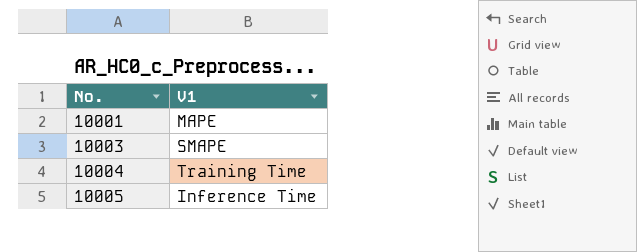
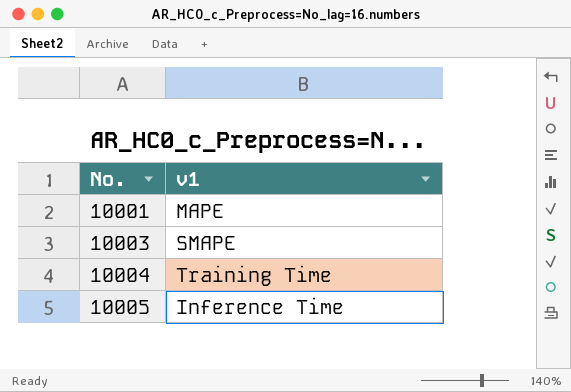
column name: V1 -> v1

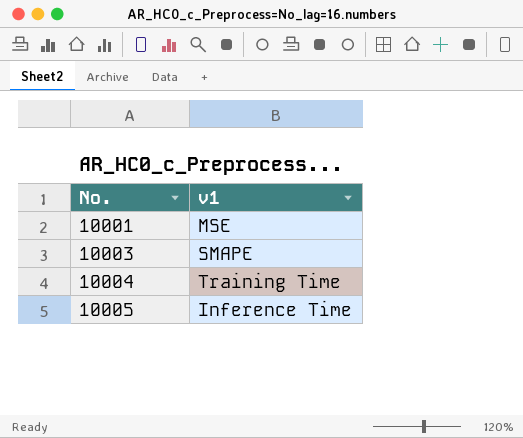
10001 | v1: MAPE -> MSE

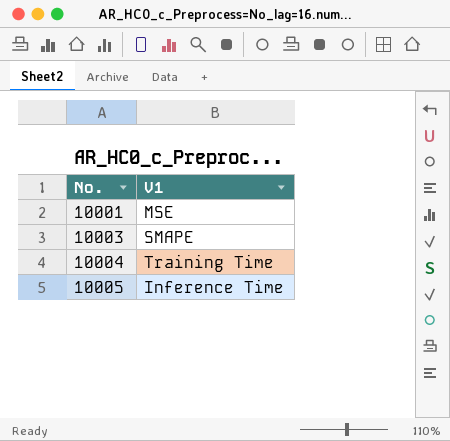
column name: v1 -> V1

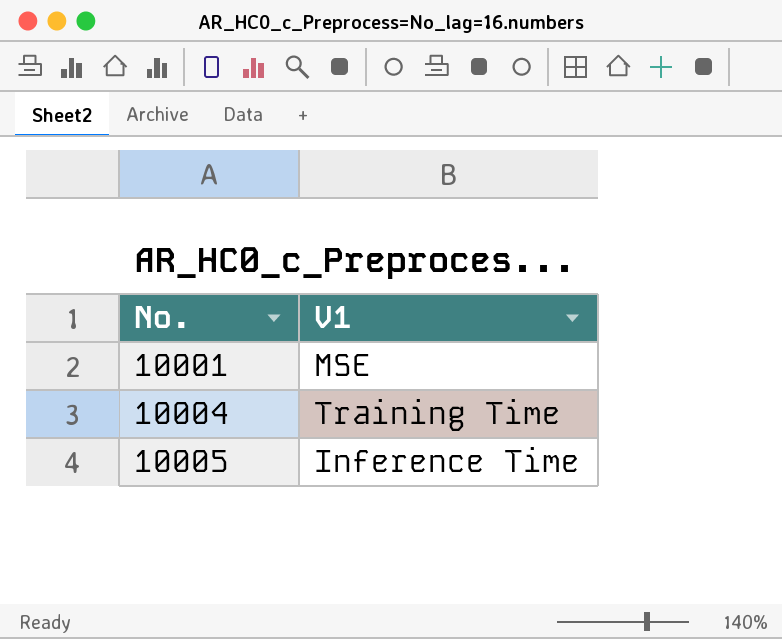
row 10003: SMAPE -> none

